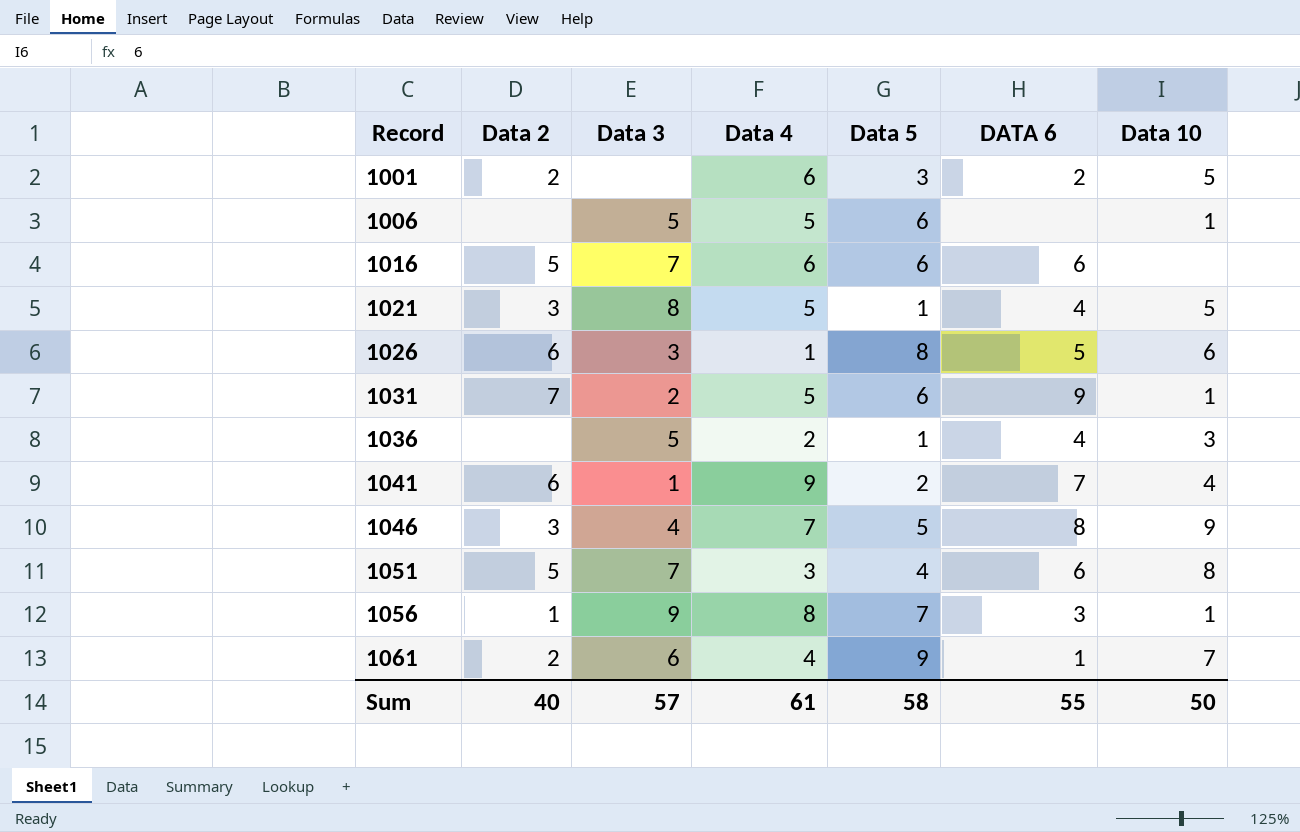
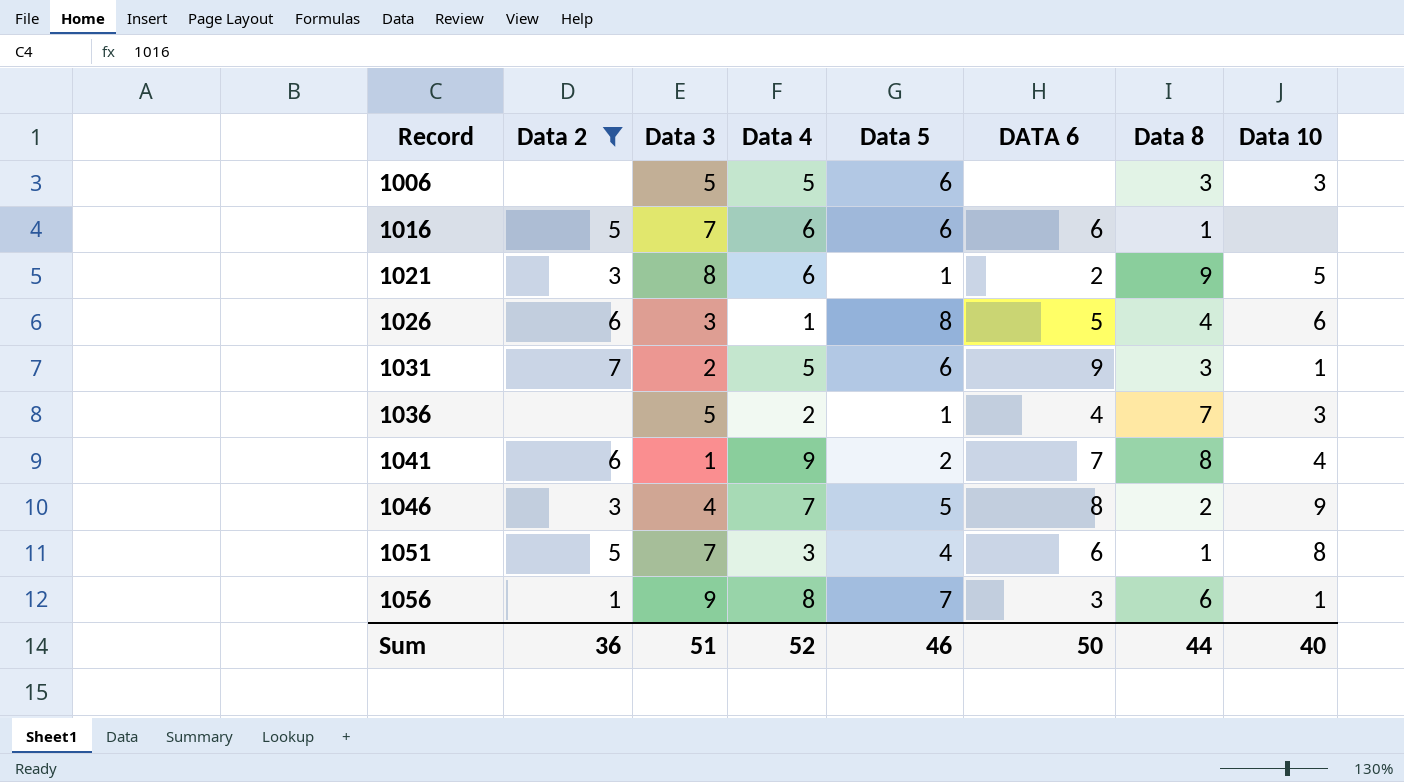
filter: none -> Data 2 != 2
column Data 8 | position: none -> 7
1006 | Data 10: 1 -> 3
1021 | Data 4: 5 -> 6
1021 | DATA 6: 4 -> 2
Sum | Data 2: 40 -> 36
Sum | Data 3: 57 -> 51
Sum | Data 4: 61 -> 52
Sum | Data 5: 58 -> 46
Sum | DATA 6: 55 -> 50
Sum | Data 10: 50 -> 40

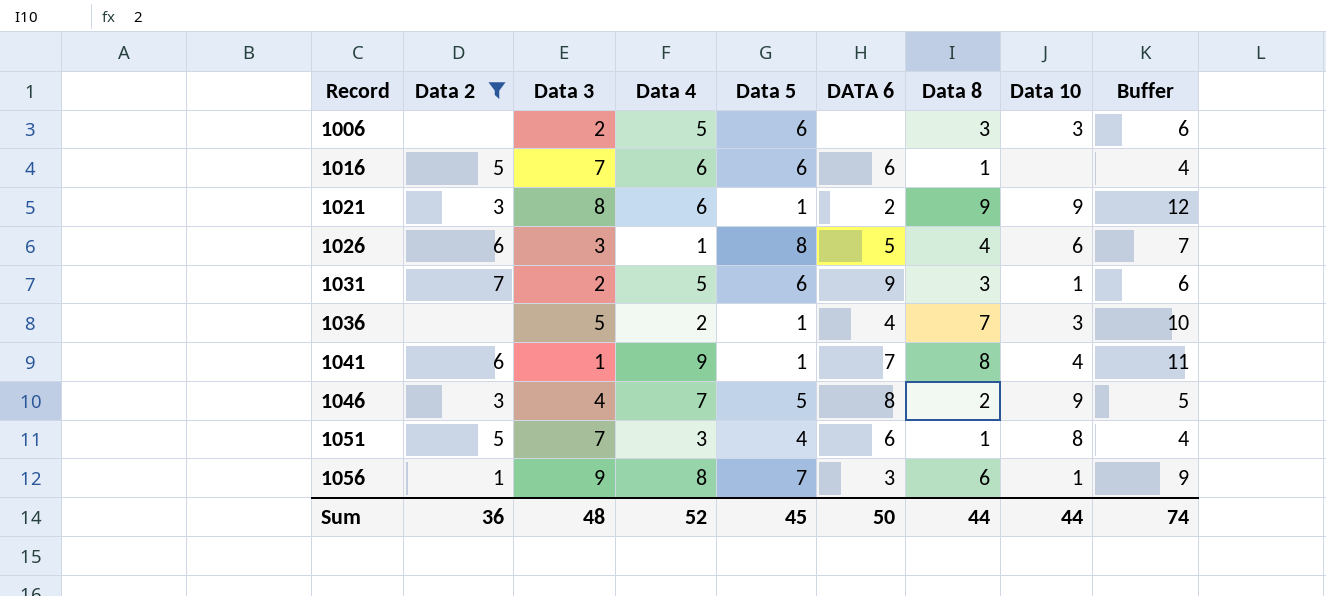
column Buffer | formula: none -> [Data 8] + 3
1006 | Data 3: 5 -> 2
1021 | Data 10: 5 -> 9
1041 | Data 5: 2 -> 1
Sum | Data 3: 51 -> 48
Sum | Data 5: 46 -> 45
Sum | Data 10: 40 -> 44

